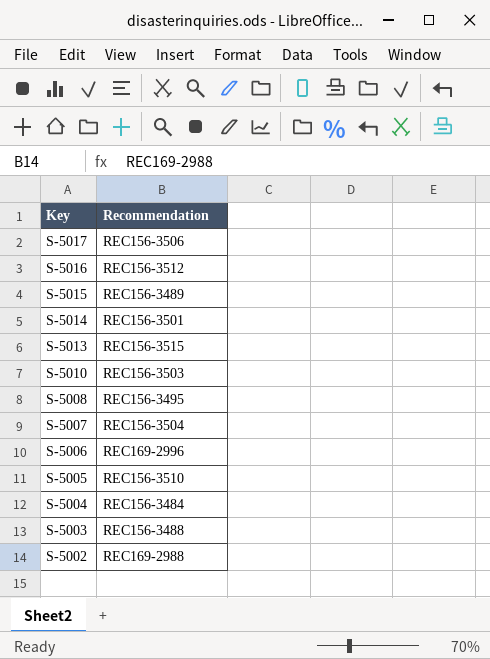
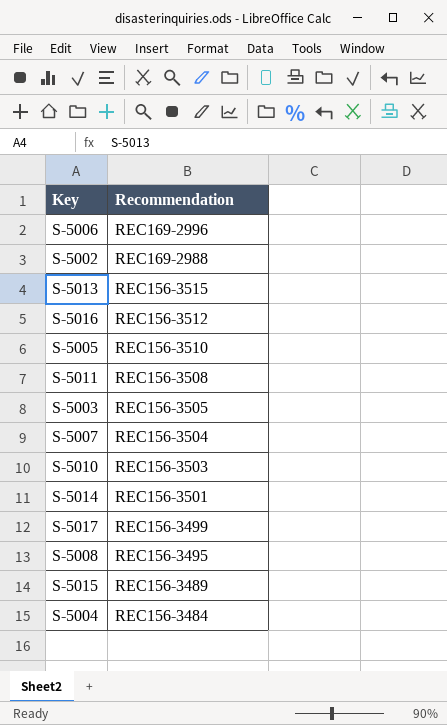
row order: Key descending -> Recommendation descending
row S-5011: none -> REC156-3508
S-5003 | Recommendation: REC156-3488 -> REC156-3505
S-5017 | Recommendation: REC156-3506 -> REC156-3499

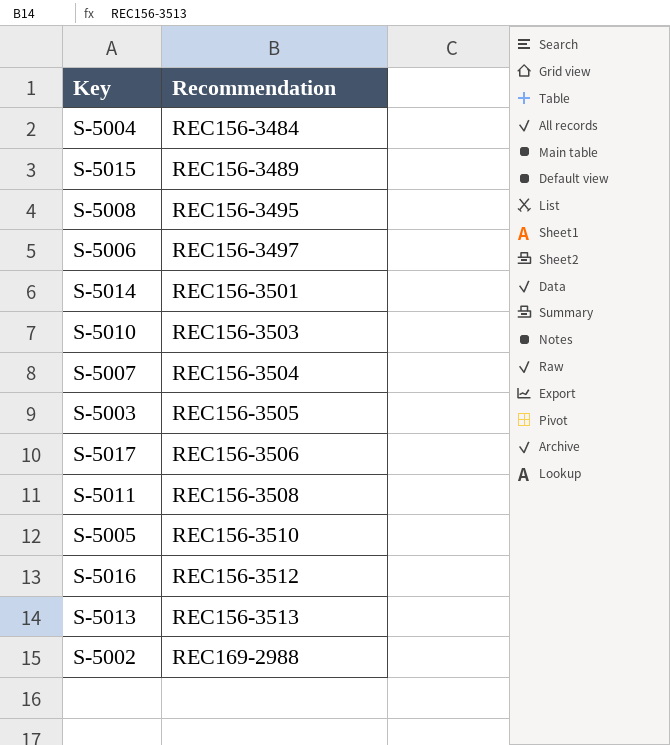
row order: Recommendation descending -> Recommendation ascending
S-5006 | Recommendation: REC169-2996 -> REC156-3497
S-5017 | Recommendation: REC156-3499 -> REC156-3506
S-5013 | Recommendation: REC156-3515 -> REC156-3513

